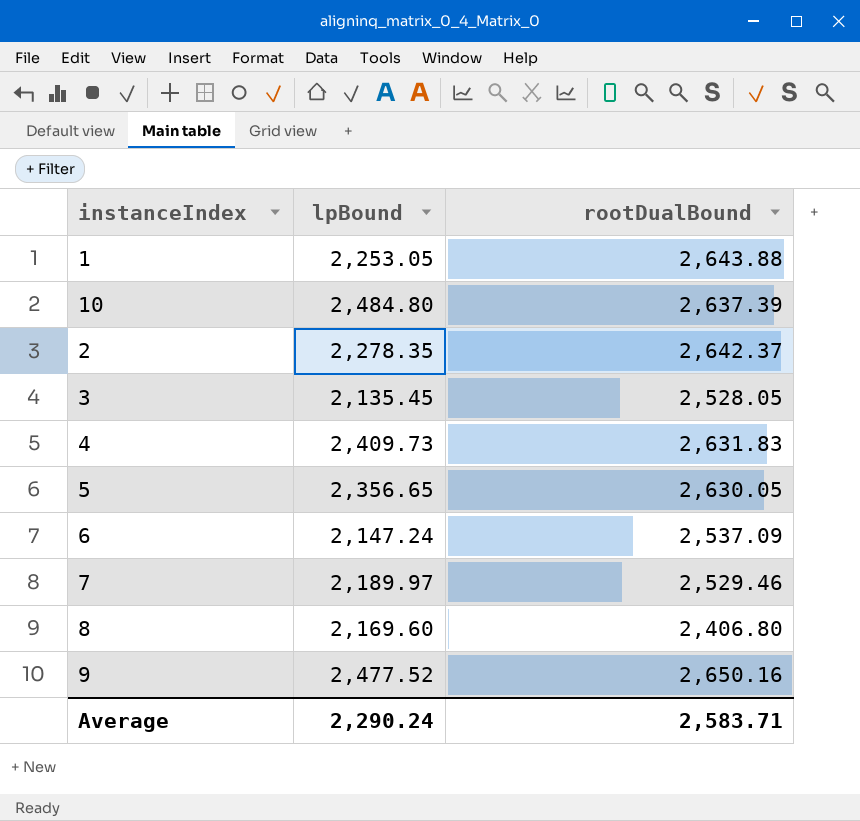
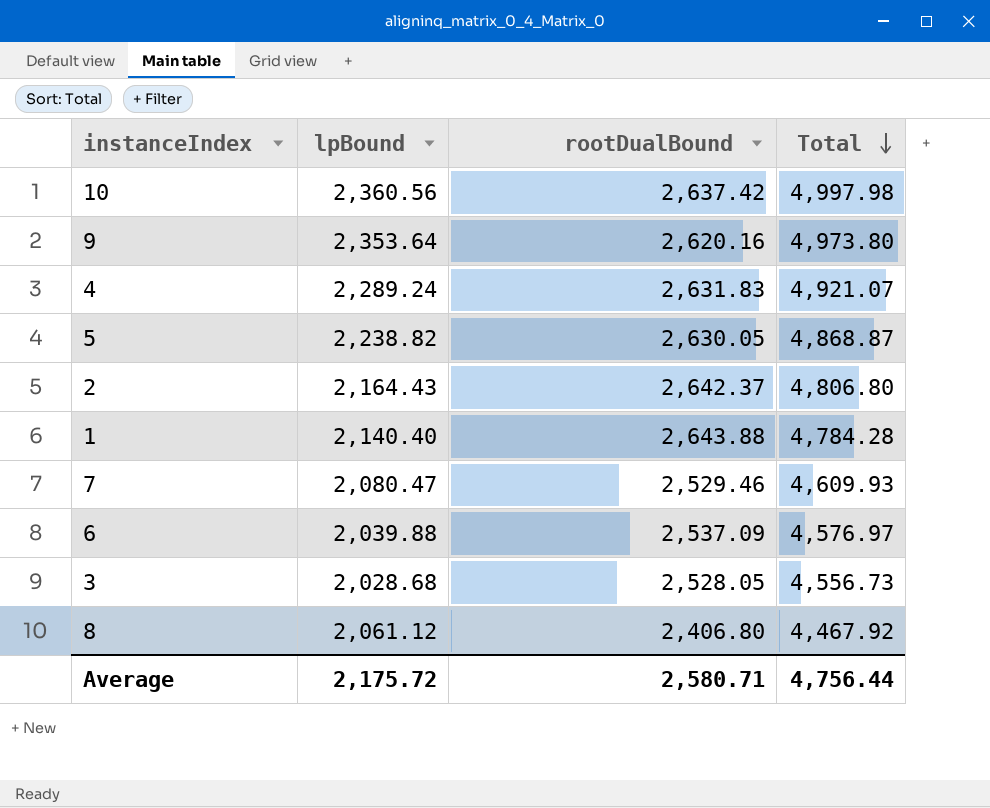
row order: none -> Total descending
column Total | formula: none -> [lpBound] + [rootDualBound]
10 | lpBound: 2,484.80 -> 2,360.56
10 | rootDualBound: 2,637.39 -> 2,637.42
9 | lpBound: 2,477.52 -> 2,353.64
9 | rootDualBound: 2,650.16 -> 2,620.16
4 | lpBound: 2,409.73 -> 2,289.24
5 | lpBound: 2,356.65 -> 2,238.82
2 | lpBound: 2,278.35 -> 2,164.43
1 | lpBound: 2,253.05 -> 2,140.40
7 | lpBound: 2,189.97 -> 2,080.47
6 | lpBound: 2,147.24 -> 2,039.88
3 | lpBound: 2,135.45 -> 2,028.68
8 | lpBound: 2,169.60 -> 2,061.12
Average | lpBound: 2,290.24 -> 2,175.72
Average | rootDualBound: 2,583.71 -> 2,580.71

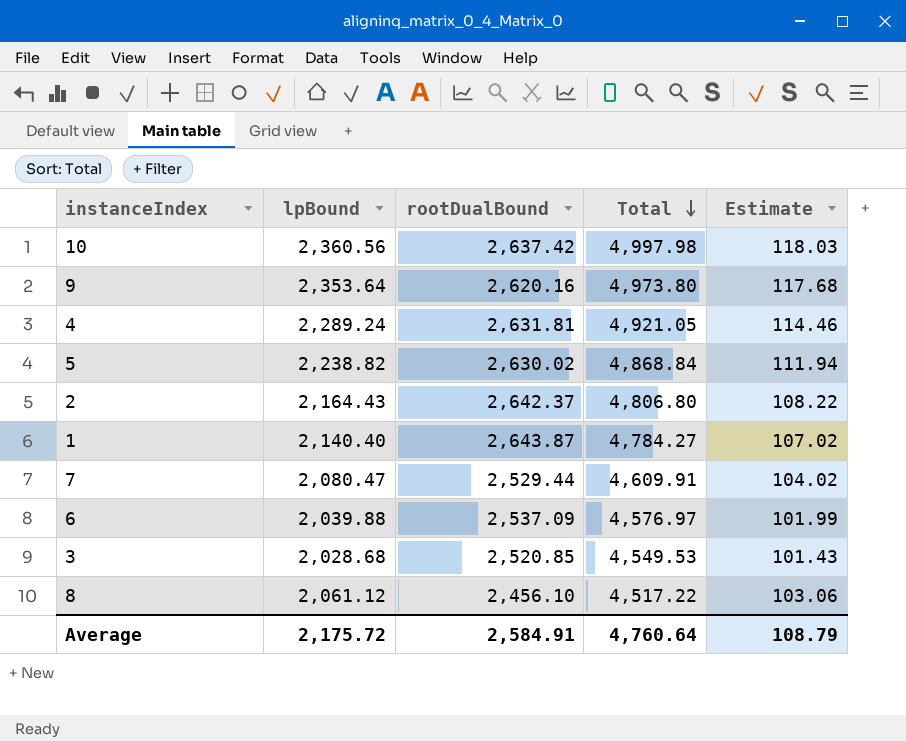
column Estimate | formula: none -> [lpBound] * 0.05
4 | rootDualBound: 2,631.83 -> 2,631.81
4 | Total: 4,921.07 -> 4,921.05
5 | rootDualBound: 2,630.05 -> 2,630.02
5 | Total: 4,868.87 -> 4,868.84
1 | rootDualBound: 2,643.88 -> 2,643.87
1 | Total: 4,784.28 -> 4,784.27
7 | rootDualBound: 2,529.46 -> 2,529.44
7 | Total: 4,609.93 -> 4,609.91
3 | rootDualBound: 2,528.05 -> 2,520.85
3 | Total: 4,556.73 -> 4,549.53
8 | rootDualBound: 2,406.80 -> 2,456.10
8 | Total: 4,467.92 -> 4,517.22
Average | rootDualBound: 2,580.71 -> 2,584.91
Average | Total: 4,756.44 -> 4,760.64

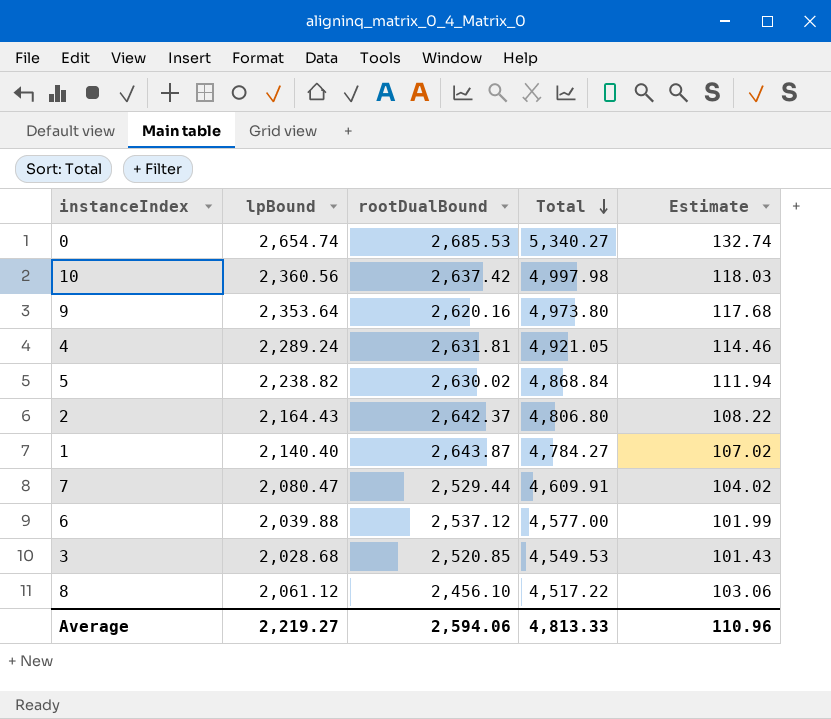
row 0: none -> 2,654.74 | 2,685.53 | 5,340.27 | 132.74
6 | rootDualBound: 2,537.09 -> 2,537.12
6 | Total: 4,576.97 -> 4,577.00
Average | lpBound: 2,175.72 -> 2,219.27
Average | rootDualBound: 2,584.91 -> 2,594.06
Average | Total: 4,760.64 -> 4,813.33
Average | Estimate: 108.79 -> 110.96

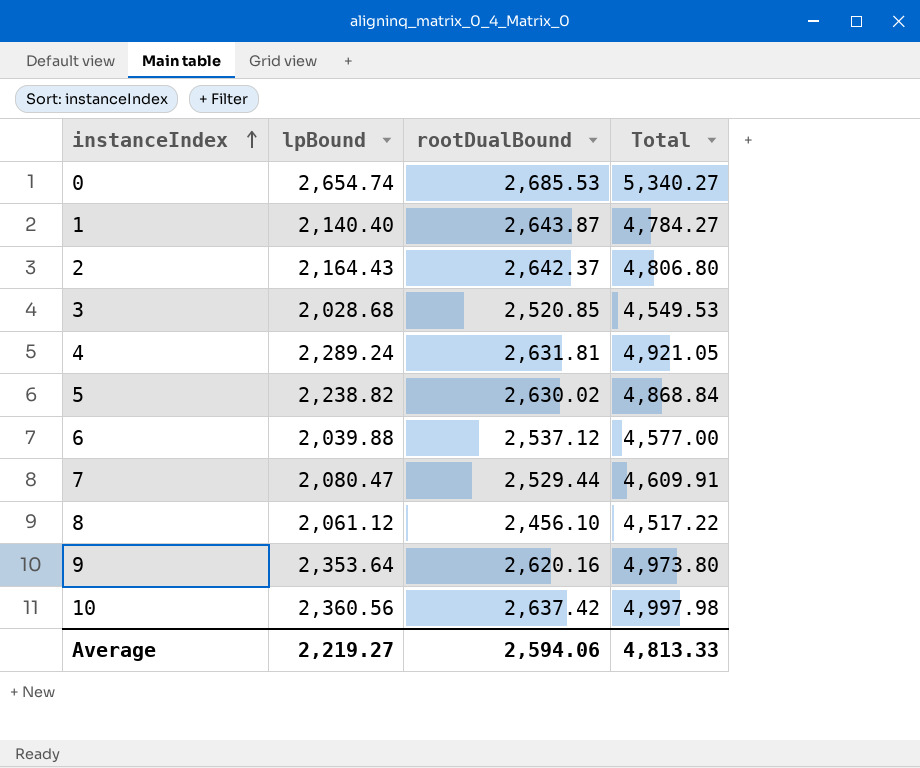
row order: Total descending -> instanceIndex ascending
column Estimate | formula: [lpBound] * 0.05 -> none

